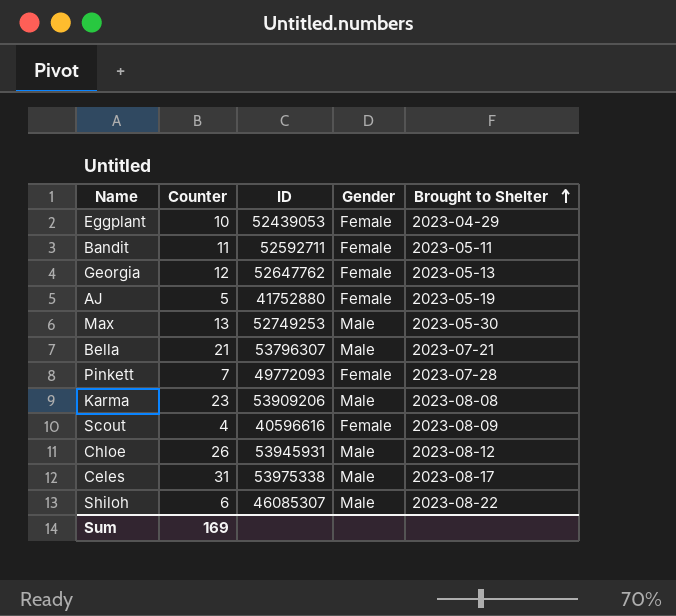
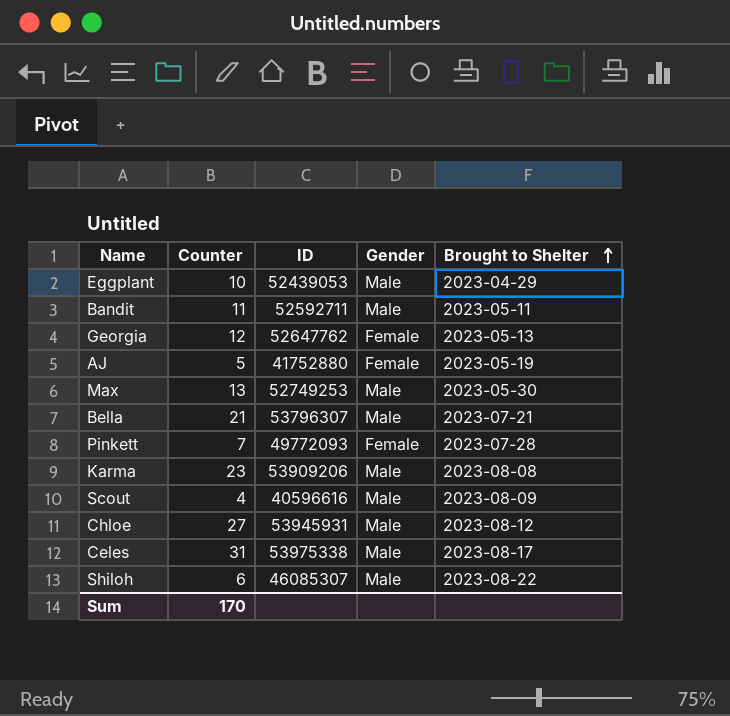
Eggplant | Gender: Female -> Male
Bandit | Gender: Female -> Male
Scout | Gender: Female -> Male
Chloe | Counter: 26 -> 27
Sum | Counter: 169 -> 170

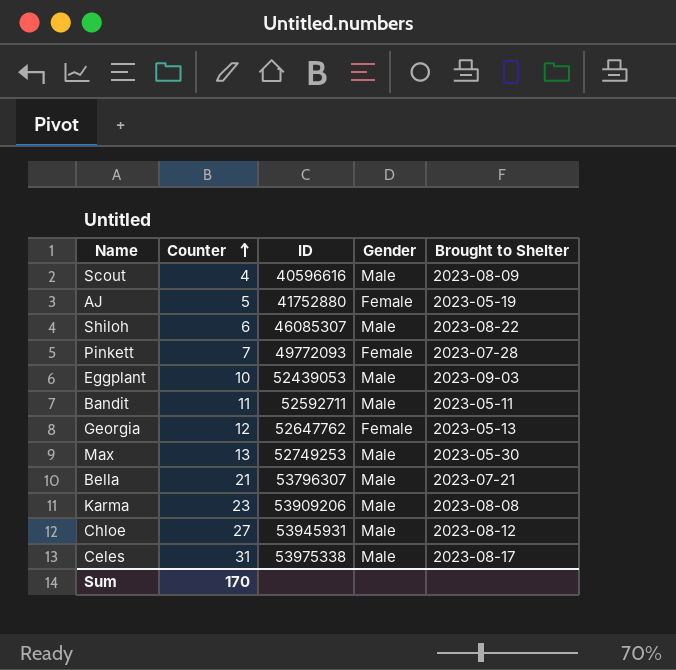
row order: Brought to Shelter ascending -> Counter ascending
Eggplant | Brought to Shelter: 2023-04-29 -> 2023-09-03

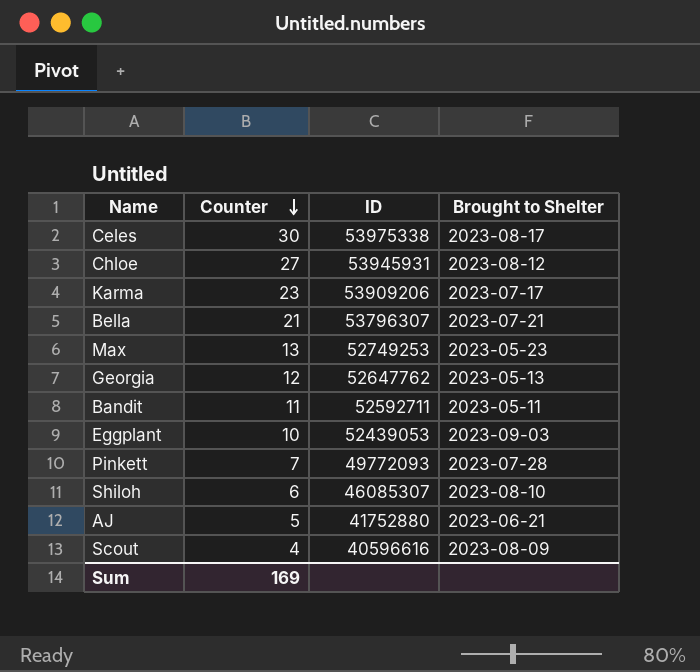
row order: Counter ascending -> Counter descending
column Gender | position: 4 -> none
Celes | Counter: 31 -> 30
Karma | Brought to Shelter: 2023-08-08 -> 2023-07-17
Max | Brought to Shelter: 2023-05-30 -> 2023-05-23
Shiloh | Brought to Shelter: 2023-08-22 -> 2023-08-10
AJ | Brought to Shelter: 2023-05-19 -> 2023-06-21
Sum | Counter: 170 -> 169

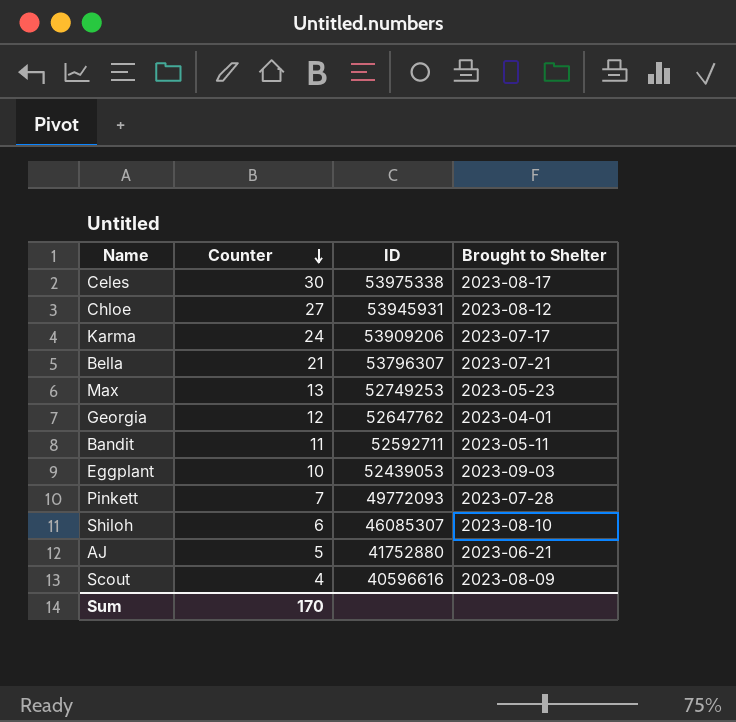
Karma | Counter: 23 -> 24
Georgia | Brought to Shelter: 2023-05-13 -> 2023-04-01
Sum | Counter: 169 -> 170

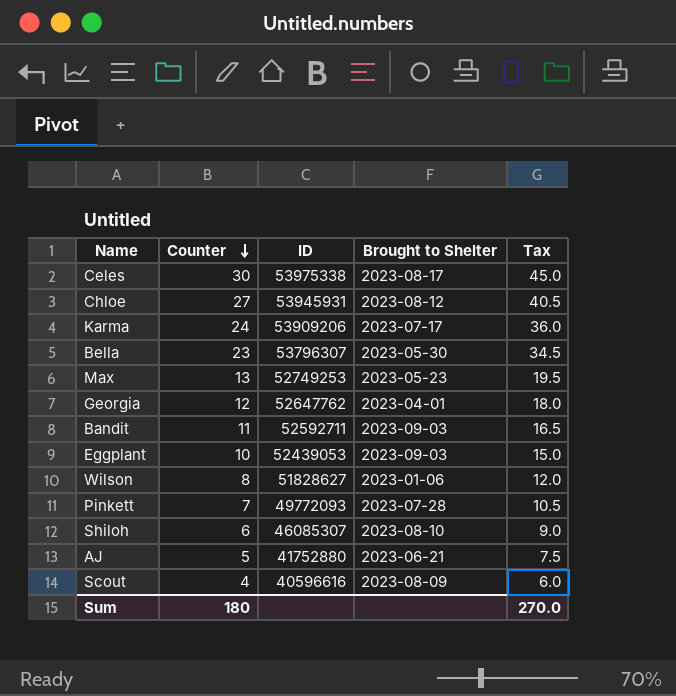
column Tax | formula: none -> [Counter] * 1.5
Bella | Counter: 21 -> 23
Bella | Brought to Shelter: 2023-07-21 -> 2023-05-30
Bandit | Brought to Shelter: 2023-05-11 -> 2023-09-03
row Wilson: none -> 8 | 51828627 | 2023-01-06 | 12.0
Sum | Counter: 170 -> 180

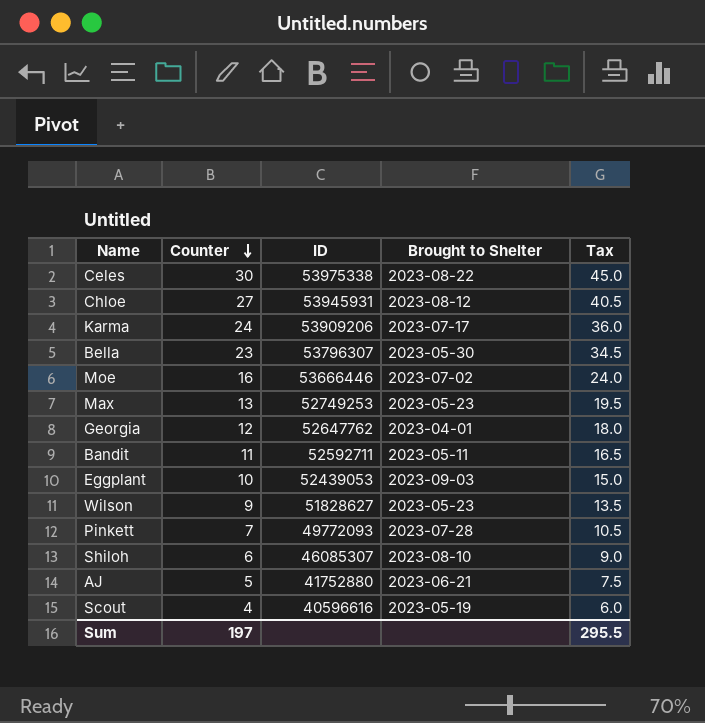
Celes | Brought to Shelter: 2023-08-17 -> 2023-08-22
row Moe: none -> 16 | 53666446 | 2023-07-02 | 24.0
Bandit | Brought to Shelter: 2023-09-03 -> 2023-05-11
Wilson | Counter: 8 -> 9
Wilson | Brought to Shelter: 2023-01-06 -> 2023-05-23
Wilson | Tax: 12.0 -> 13.5
Scout | Brought to Shelter: 2023-08-09 -> 2023-05-19
Sum | Counter: 180 -> 197
Sum | Tax: 270.0 -> 295.5

